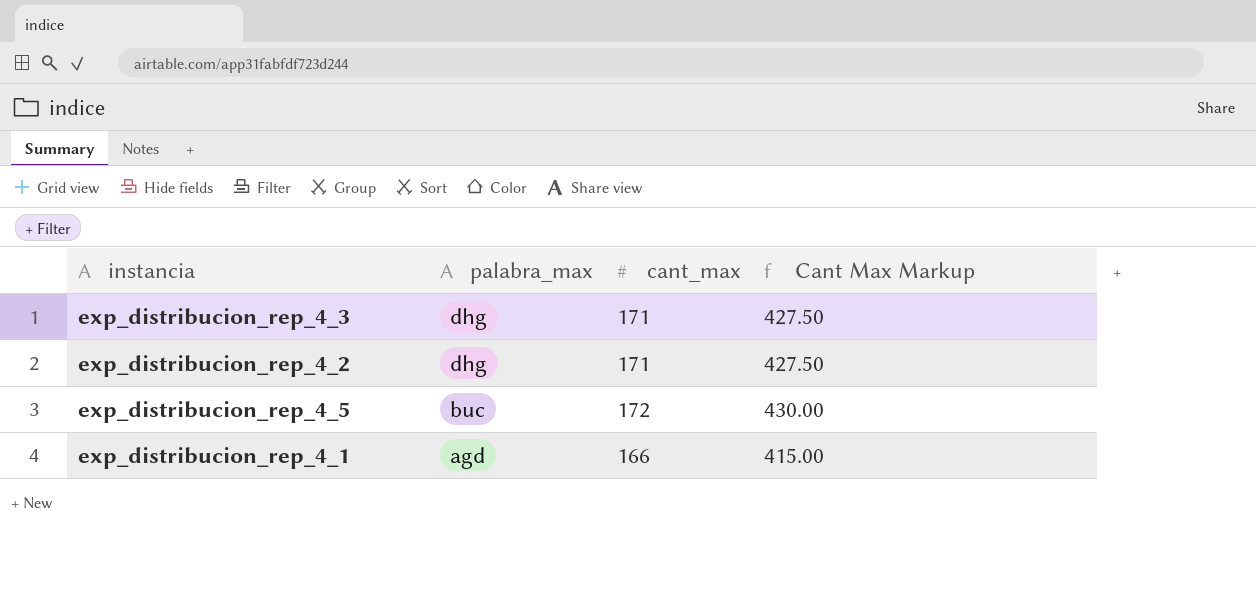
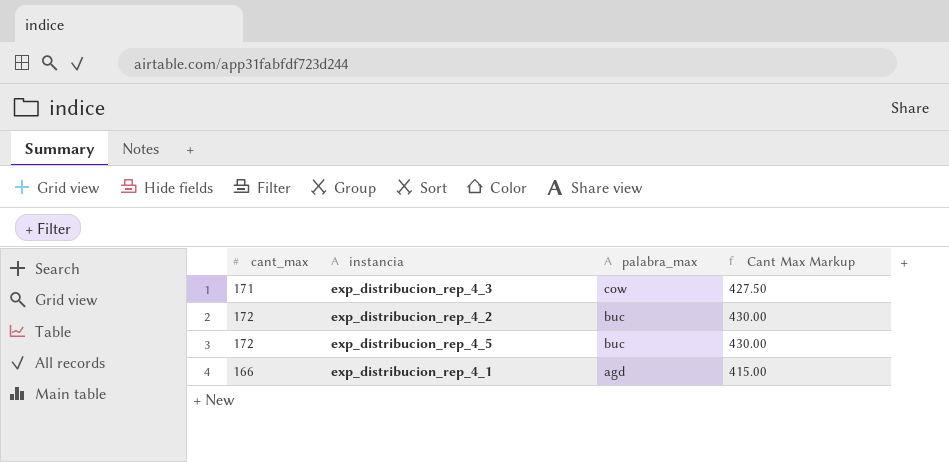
column cant_max | position: 3 -> 1
exp_distribucion_rep_4_3 | palabra_max: dhg -> cow
exp_distribucion_rep_4_2 | cant_max: 171 -> 172
exp_distribucion_rep_4_2 | palabra_max: dhg -> buc
exp_distribucion_rep_4_2 | Cant Max Markup: 427.50 -> 430.00

